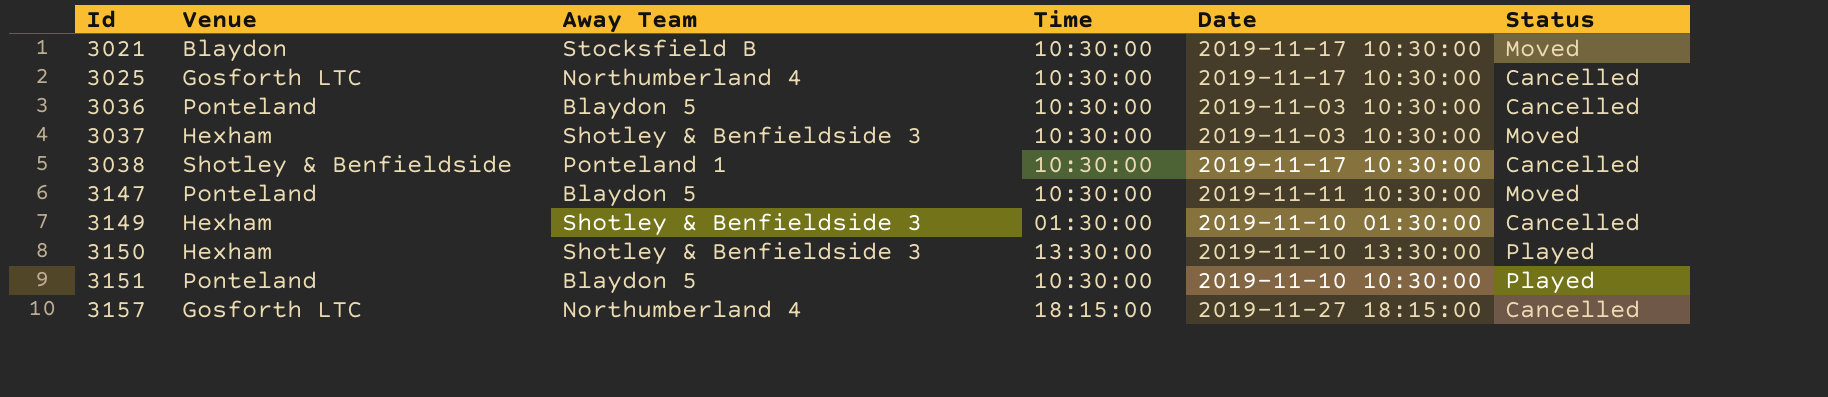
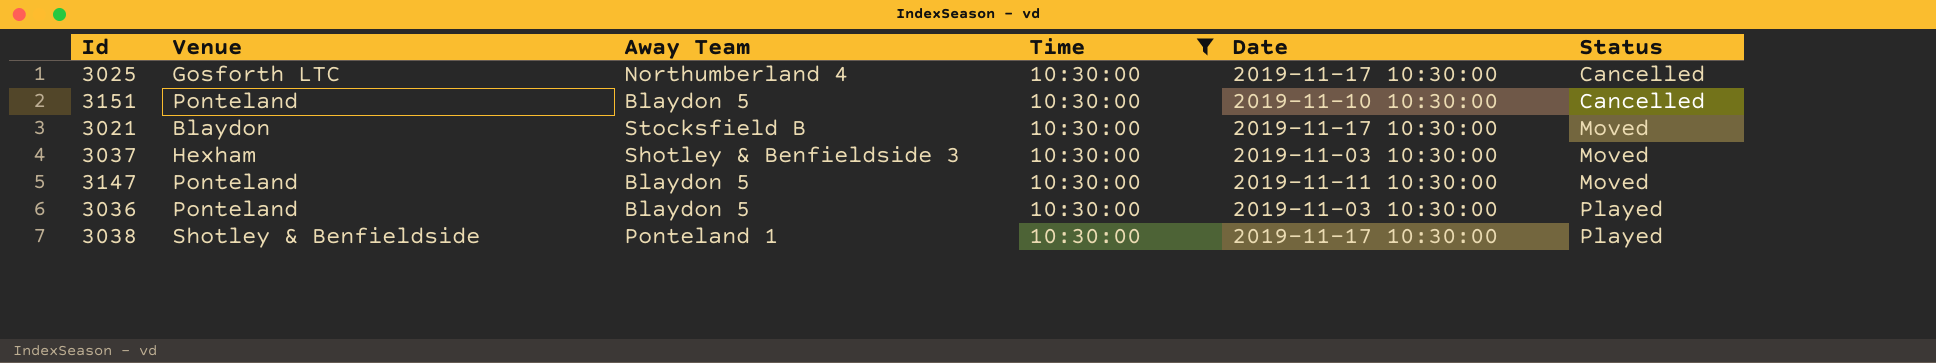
filter: none -> Time = 10:30:00
row order: Id ascending -> Status ascending
3151 | Status: Played -> Cancelled
3036 | Status: Cancelled -> Played
3038 | Status: Cancelled -> Played

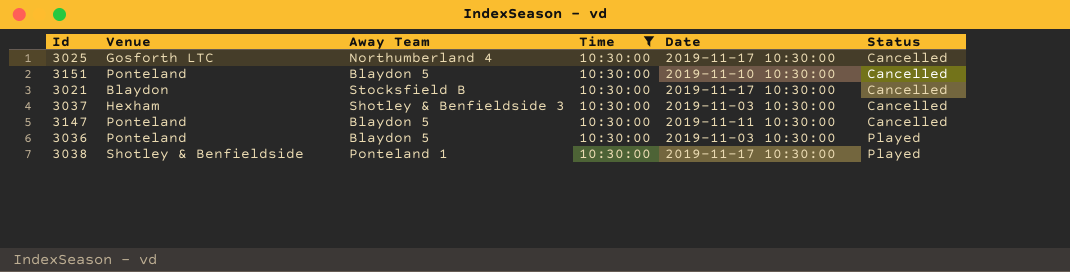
3021 | Status: Moved -> Cancelled
3037 | Status: Moved -> Cancelled
3147 | Status: Moved -> Cancelled

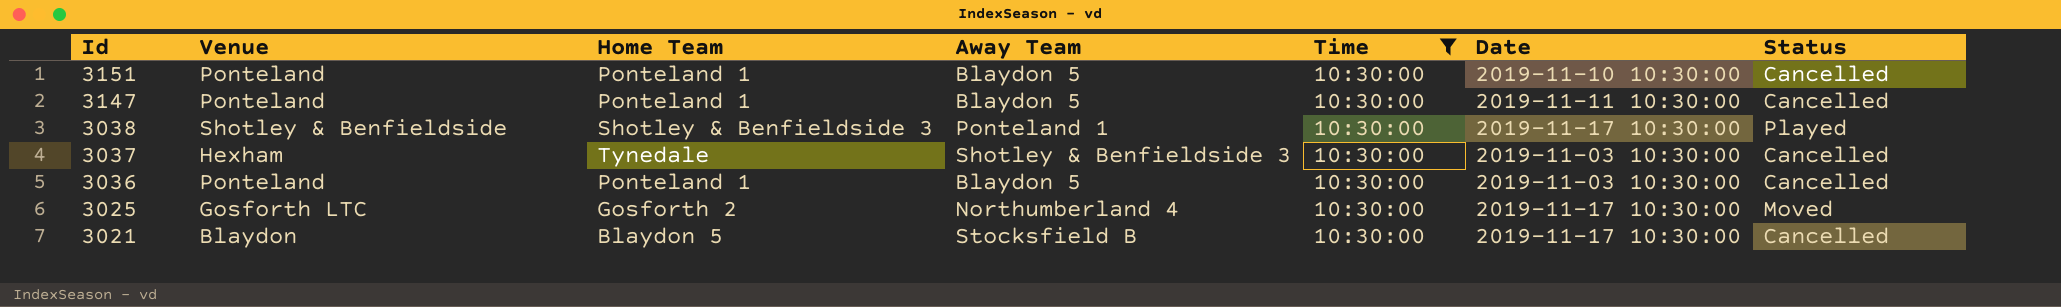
row order: Status ascending -> Id descending
column Home Team | position: none -> 3
3036 | Status: Played -> Cancelled
3025 | Status: Cancelled -> Moved

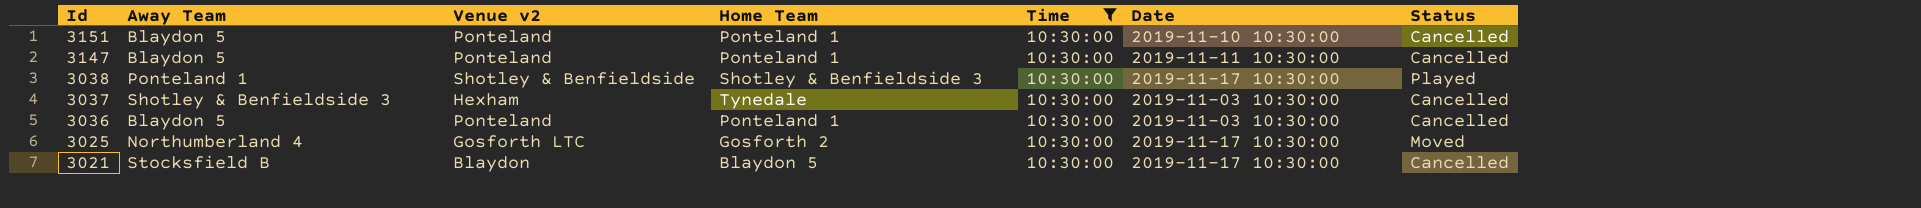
column Away Team | position: 4 -> 2
column name: Venue -> Venue v2

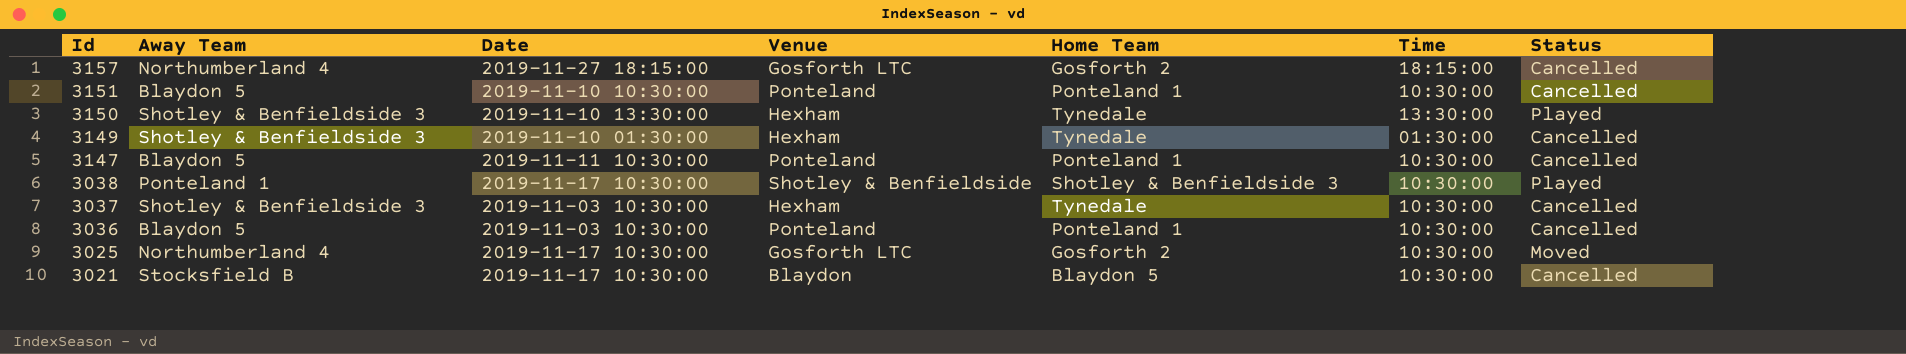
filter: Time = 10:30:00 -> none
column Date | position: 6 -> 3
column name: Venue v2 -> Venue

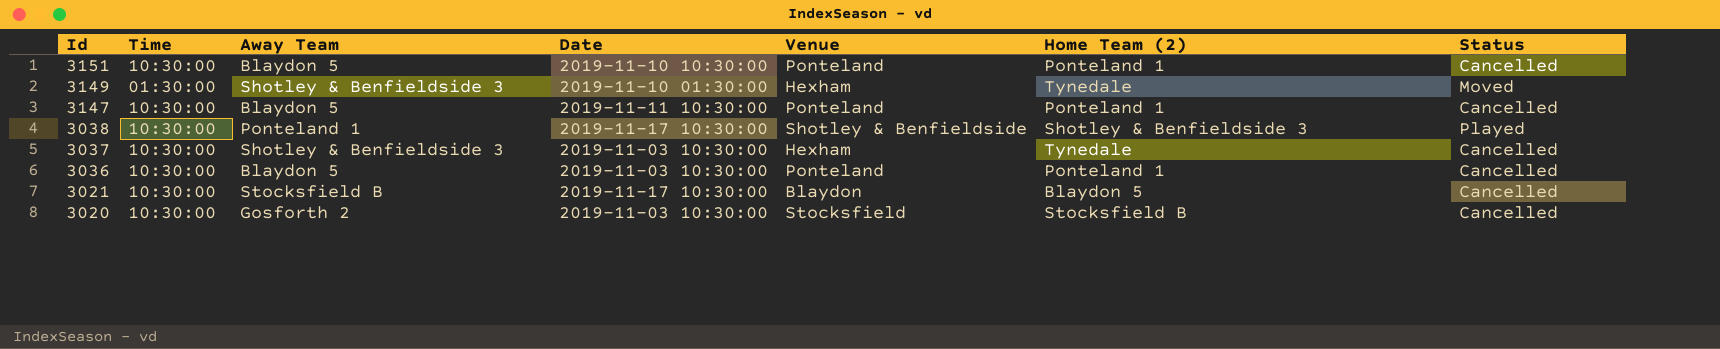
column Time | position: 6 -> 2
column name: Home Team -> Home Team (2)
row 3157: Northumberland 4 | 2019-11-27 18:15:00 | Gosforth LTC | Gosforth 2 | 18:15:00 | Cancelled -> none
row 3150: Shotley & Benfieldside 3 | 2019-11-10 13:30:00 | Hexham | Tynedale | 13:30:00 | Played -> none
row 3025: Northumberland 4 | 2019-11-17 10:30:00 | Gosforth LTC | Gosforth 2 | 10:30:00 | Moved -> none
3149 | Status: Cancelled -> Moved
row 3020: none -> 10:30:00 | Gosforth 2 | 2019-11-03 10:30:00 | Stocksfield | Stocksfield B | Cancelled

